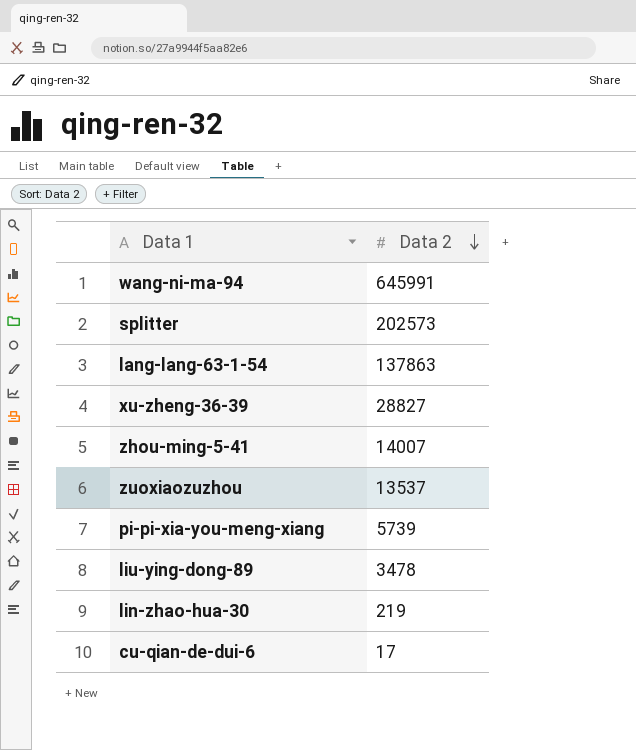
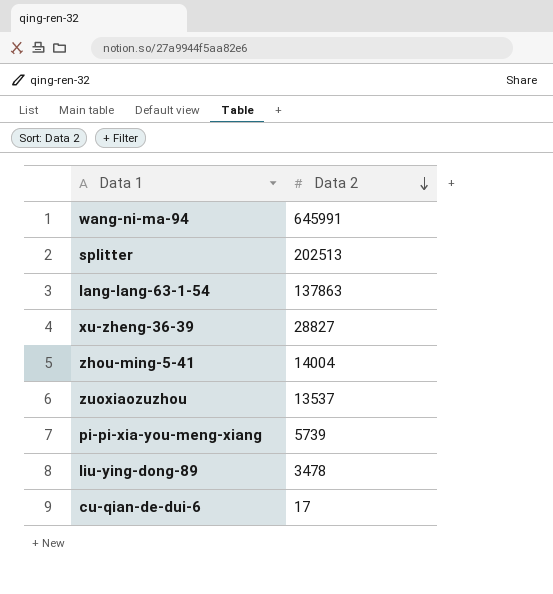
row lin-zhao-hua-30: 219 -> none
splitter | Data 2: 202573 -> 202513
zhou-ming-5-41 | Data 2: 14007 -> 14004

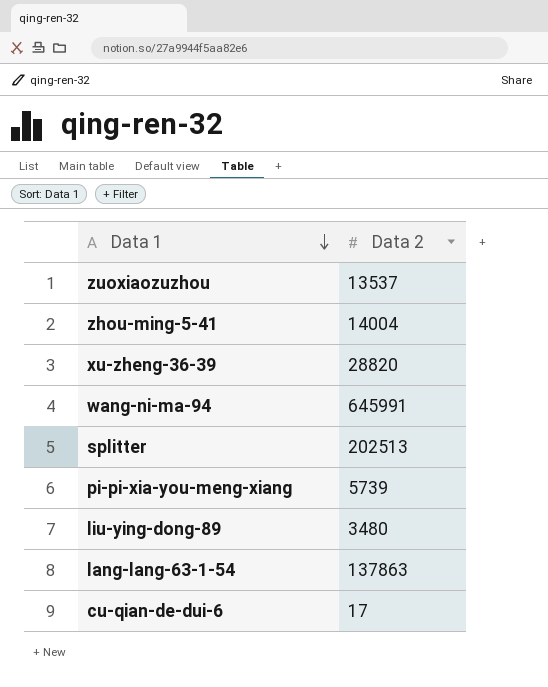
row order: Data 2 descending -> Data 1 descending
xu-zheng-36-39 | Data 2: 28827 -> 28820
liu-ying-dong-89 | Data 2: 3478 -> 3480

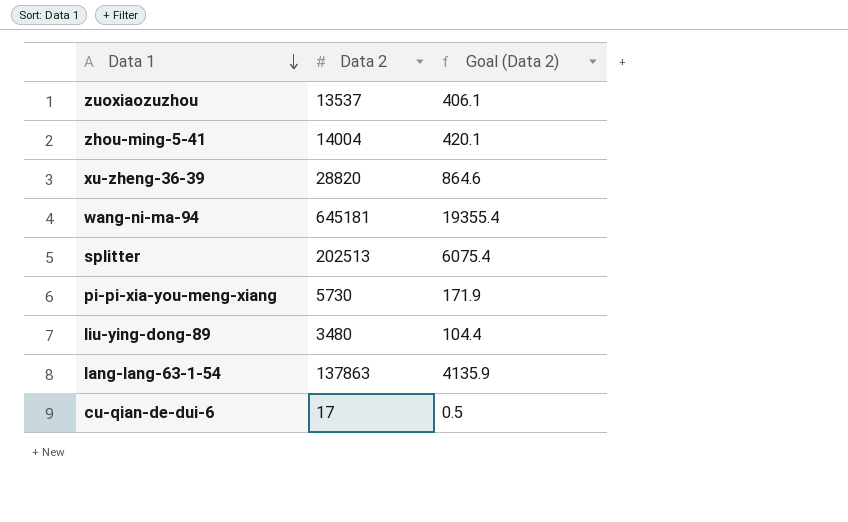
column Goal (Data 2) | formula: none -> [Data 2] * 0.03
wang-ni-ma-94 | Data 2: 645991 -> 645181
pi-pi-xia-you-meng-xiang | Data 2: 5739 -> 5730

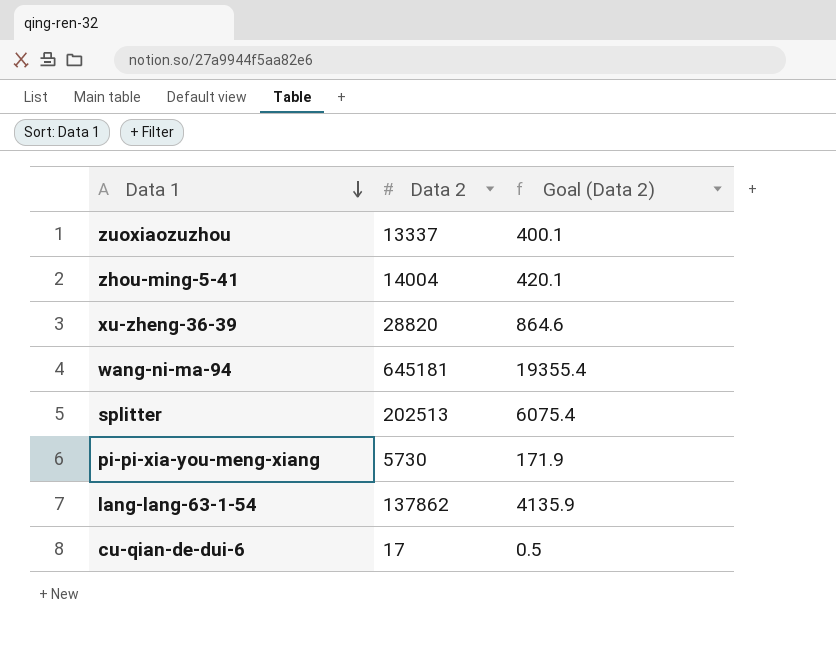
row liu-ying-dong-89: 3480 | 104.4 -> none
zuoxiaozuzhou | Data 2: 13537 -> 13337
zuoxiaozuzhou | Goal (Data 2): 406.1 -> 400.1
lang-lang-63-1-54 | Data 2: 137863 -> 137862

